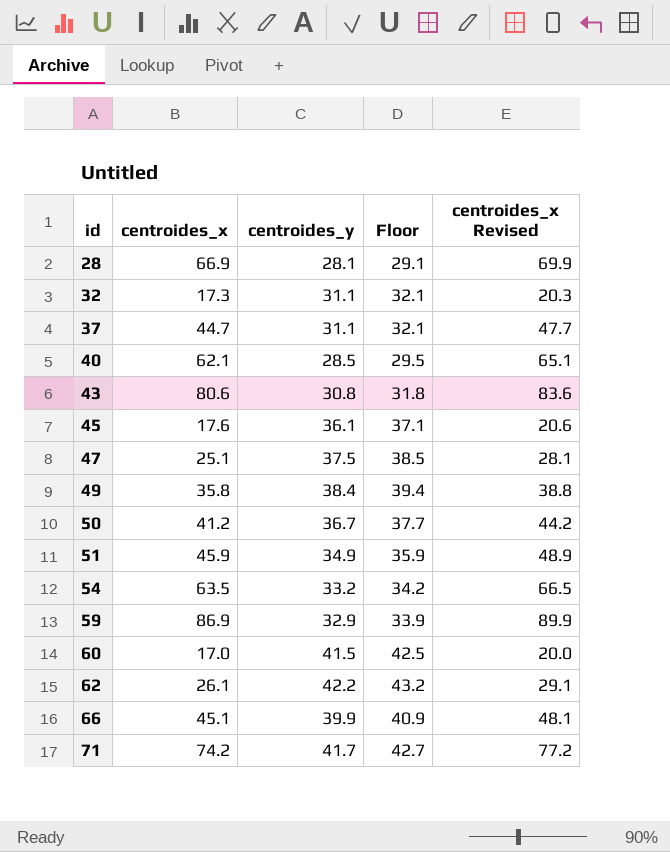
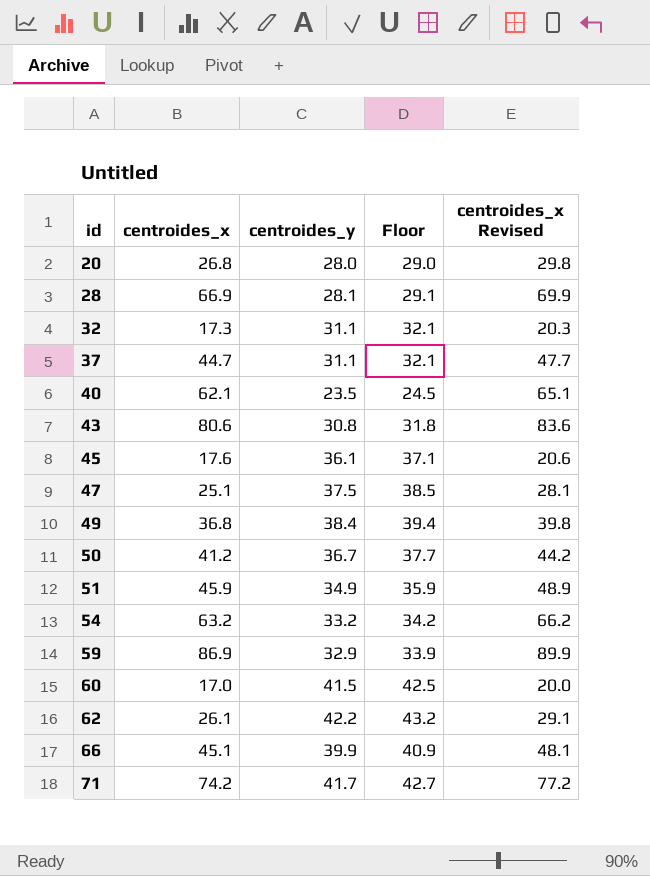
row 20: none -> 26.8 | 28.0 | 29.0 | 29.8
40 | centroides_y: 28.5 -> 23.5
40 | Floor: 29.5 -> 24.5
49 | centroides_x: 35.8 -> 36.8
49 | centroides_x Revised: 38.8 -> 39.8
54 | centroides_x: 63.5 -> 63.2
54 | centroides_x Revised: 66.5 -> 66.2

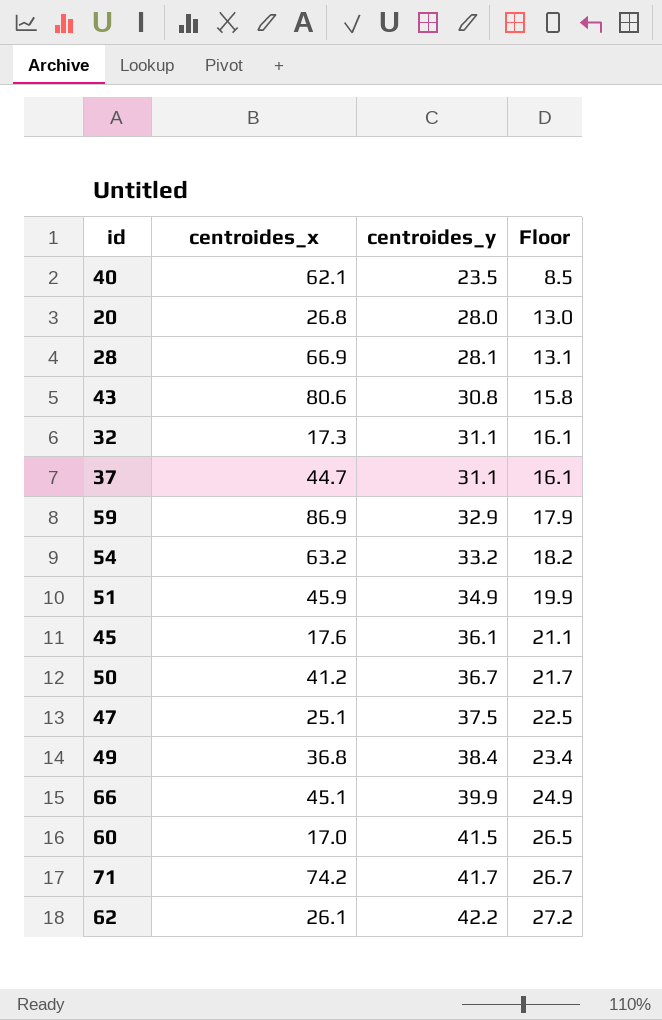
row order: id ascending -> centroides_y ascending
column centroides_x Revised | formula: [centroides_x] + 3 -> none
column Floor | formula: [centroides_y] + 1 -> [centroides_y] - 15

